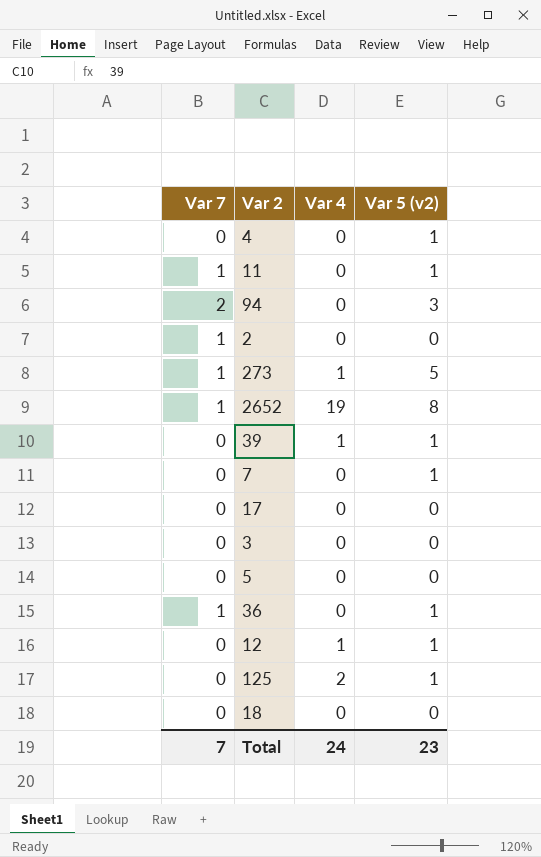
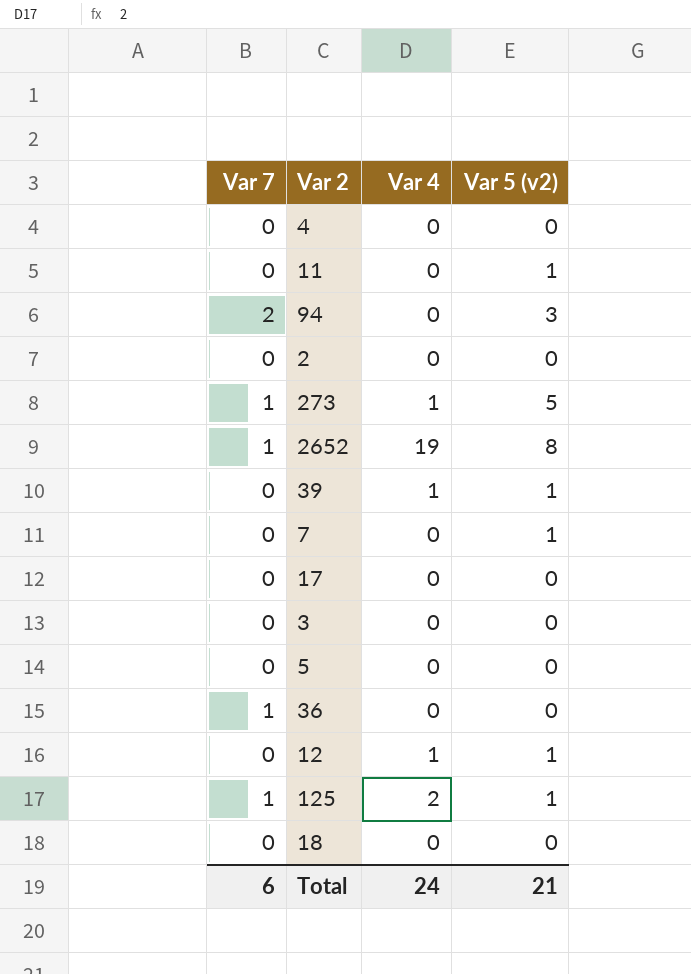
4 | Var 5 (v2): 1 -> 0
11 | Var 7: 1 -> 0
2 | Var 7: 1 -> 0
36 | Var 5 (v2): 1 -> 0
125 | Var 7: 0 -> 1
Total | Var 7: 7 -> 6
Total | Var 5 (v2): 23 -> 21

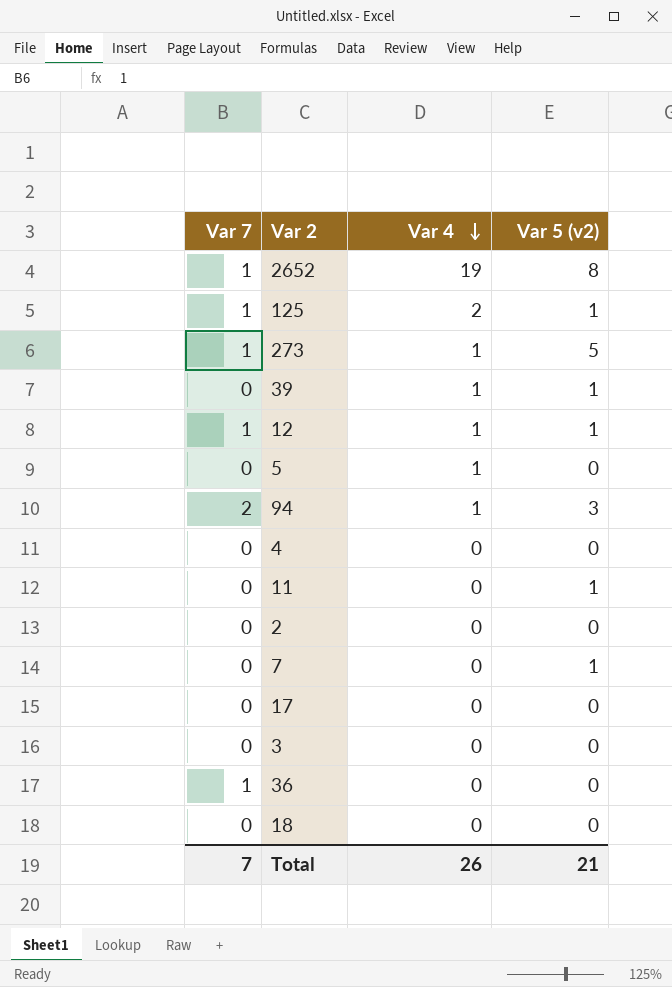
row order: none -> Var 4 descending
12 | Var 7: 0 -> 1
5 | Var 4: 0 -> 1
94 | Var 4: 0 -> 1
Total | Var 7: 6 -> 7
Total | Var 4: 24 -> 26

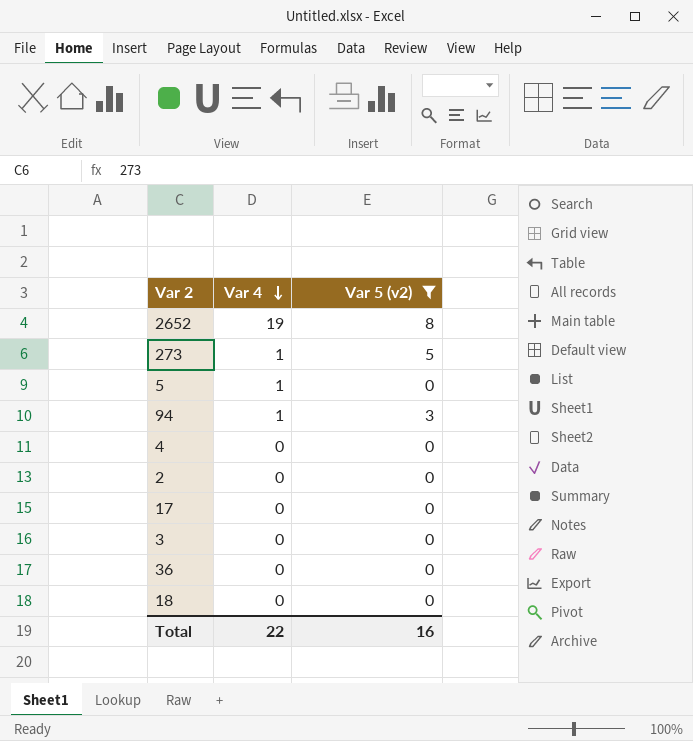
filter: none -> Var 5 (v2) != 1
column Var 7 | position: 1 -> none
Total | Var 4: 26 -> 22
Total | Var 5 (v2): 21 -> 16

